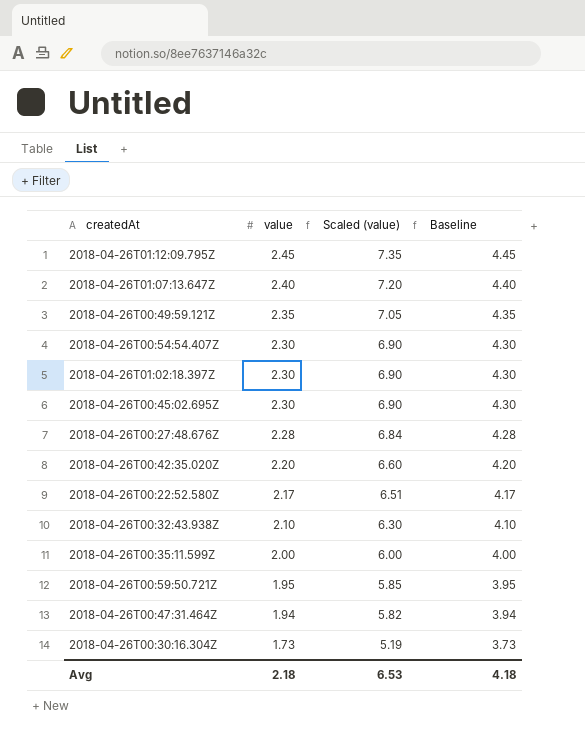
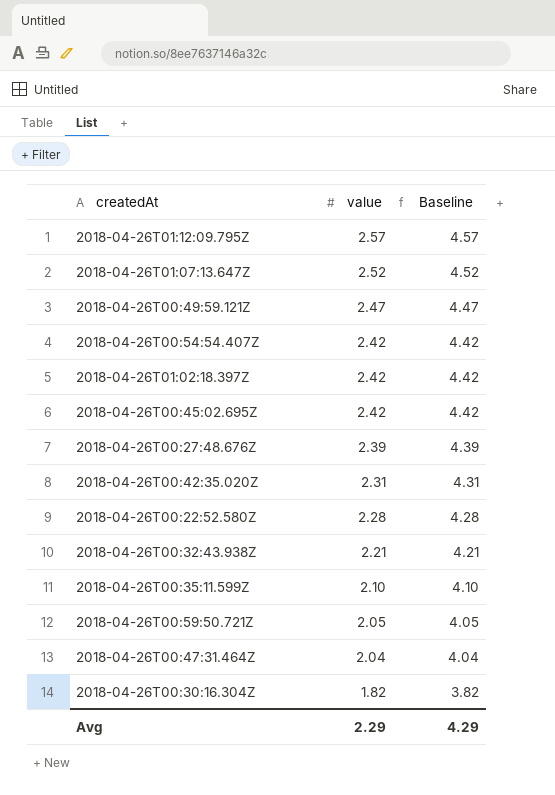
column Scaled (value) | formula: [value] * 3 -> none
2018-04-26T01:12:09.795Z | value: 2.45 -> 2.57
2018-04-26T01:12:09.795Z | Baseline: 4.45 -> 4.57
2018-04-26T01:07:13.647Z | value: 2.40 -> 2.52
2018-04-26T01:07:13.647Z | Baseline: 4.40 -> 4.52
2018-04-26T00:49:59.121Z | value: 2.35 -> 2.47
2018-04-26T00:49:59.121Z | Baseline: 4.35 -> 4.47
2018-04-26T00:54:54.407Z | value: 2.30 -> 2.42
2018-04-26T00:54:54.407Z | Baseline: 4.30 -> 4.42
2018-04-26T01:02:18.397Z | value: 2.30 -> 2.42
2018-04-26T01:02:18.397Z | Baseline: 4.30 -> 4.42
2018-04-26T00:45:02.695Z | value: 2.30 -> 2.42
2018-04-26T00:45:02.695Z | Baseline: 4.30 -> 4.42
2018-04-26T00:27:48.676Z | value: 2.28 -> 2.39
2018-04-26T00:27:48.676Z | Baseline: 4.28 -> 4.39
2018-04-26T00:42:35.020Z | value: 2.20 -> 2.31
2018-04-26T00:42:35.020Z | Baseline: 4.20 -> 4.31
2018-04-26T00:22:52.580Z | value: 2.17 -> 2.28
2018-04-26T00:22:52.580Z | Baseline: 4.17 -> 4.28
2018-04-26T00:32:43.938Z | value: 2.10 -> 2.21
2018-04-26T00:32:43.938Z | Baseline: 4.10 -> 4.21
2018-04-26T00:35:11.599Z | value: 2.00 -> 2.10
2018-04-26T00:35:11.599Z | Baseline: 4.00 -> 4.10
2018-04-26T00:59:50.721Z | value: 1.95 -> 2.05
2018-04-26T00:59:50.721Z | Baseline: 3.95 -> 4.05
2018-04-26T00:47:31.464Z | value: 1.94 -> 2.04
2018-04-26T00:47:31.464Z | Baseline: 3.94 -> 4.04
2018-04-26T00:30:16.304Z | value: 1.73 -> 1.82
2018-04-26T00:30:16.304Z | Baseline: 3.73 -> 3.82
Avg | value: 2.18 -> 2.29
Avg | Baseline: 4.18 -> 4.29

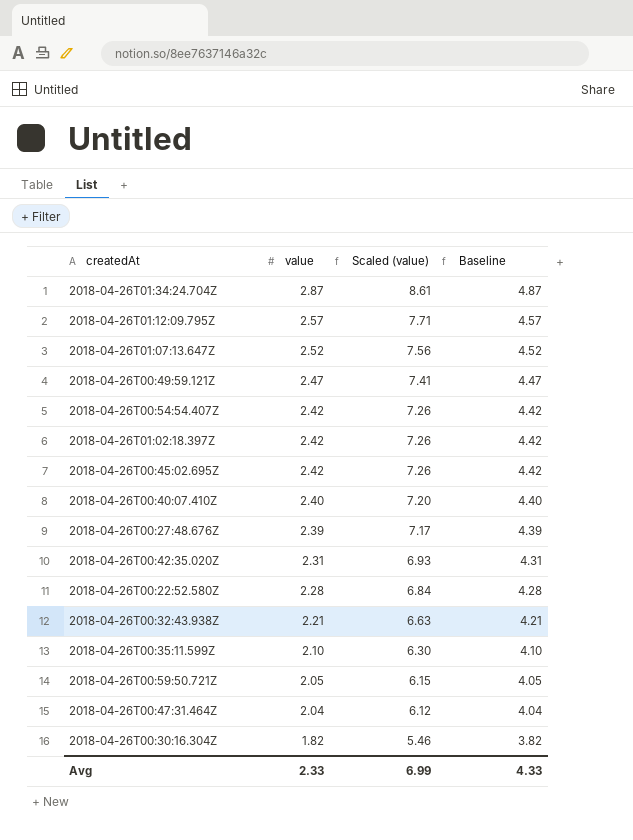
column Scaled (value) | formula: none -> [value] * 3
row 2018-04-26T01:34:24.704Z: none -> 2.87 | 8.61 | 4.87
row 2018-04-26T00:40:07.410Z: none -> 2.40 | 7.20 | 4.40
Avg | value: 2.29 -> 2.33
Avg | Baseline: 4.29 -> 4.33

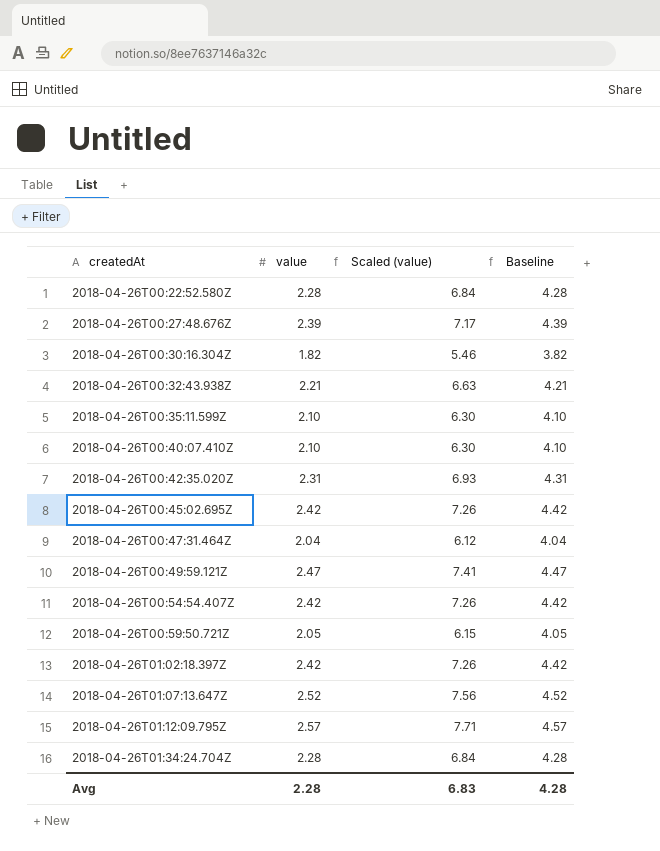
row order: value descending -> createdAt ascending
2018-04-26T00:40:07.410Z | value: 2.40 -> 2.10
2018-04-26T00:40:07.410Z | Scaled (value): 7.20 -> 6.30
2018-04-26T00:40:07.410Z | Baseline: 4.40 -> 4.10
2018-04-26T01:34:24.704Z | value: 2.87 -> 2.28
2018-04-26T01:34:24.704Z | Scaled (value): 8.61 -> 6.84
2018-04-26T01:34:24.704Z | Baseline: 4.87 -> 4.28
Avg | value: 2.33 -> 2.28
Avg | Scaled (value): 6.99 -> 6.83
Avg | Baseline: 4.33 -> 4.28

